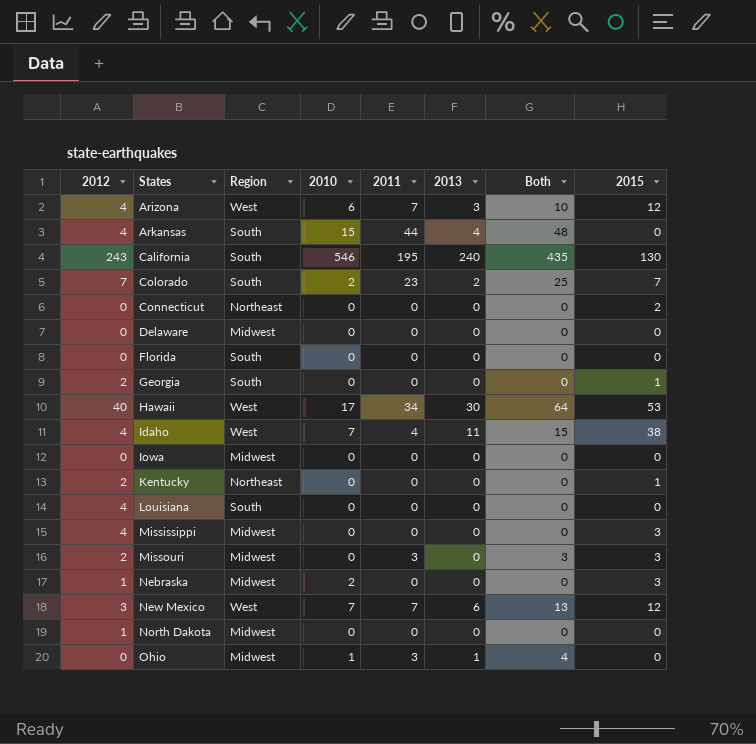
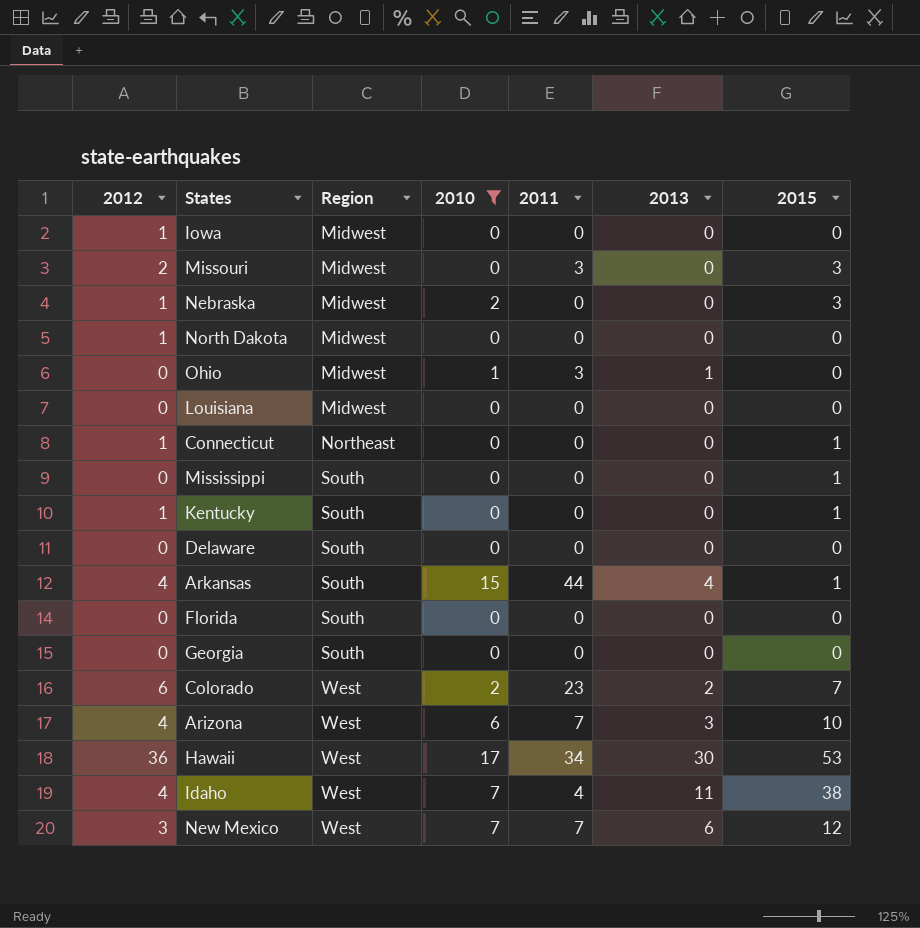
filter: none -> 2010 != 546
row order: States ascending -> Region ascending
column Both | formula: [2011] + [2013] -> none
Iowa | 2012: 0 -> 1
Louisiana | 2012: 4 -> 0
Louisiana | Region: South -> Midwest
Connecticut | 2012: 0 -> 1
Connecticut | 2015: 2 -> 1
Mississippi | 2012: 4 -> 0
Mississippi | Region: Midwest -> South
Mississippi | 2015: 3 -> 1
Kentucky | 2012: 2 -> 1
Kentucky | Region: Northeast -> South
Delaware | Region: Midwest -> South
Arkansas | 2015: 0 -> 1
Georgia | 2012: 2 -> 0
Georgia | 2015: 1 -> 0
Colorado | 2012: 7 -> 6
Colorado | Region: South -> West
Arizona | 2015: 12 -> 10
Hawaii | 2012: 40 -> 36

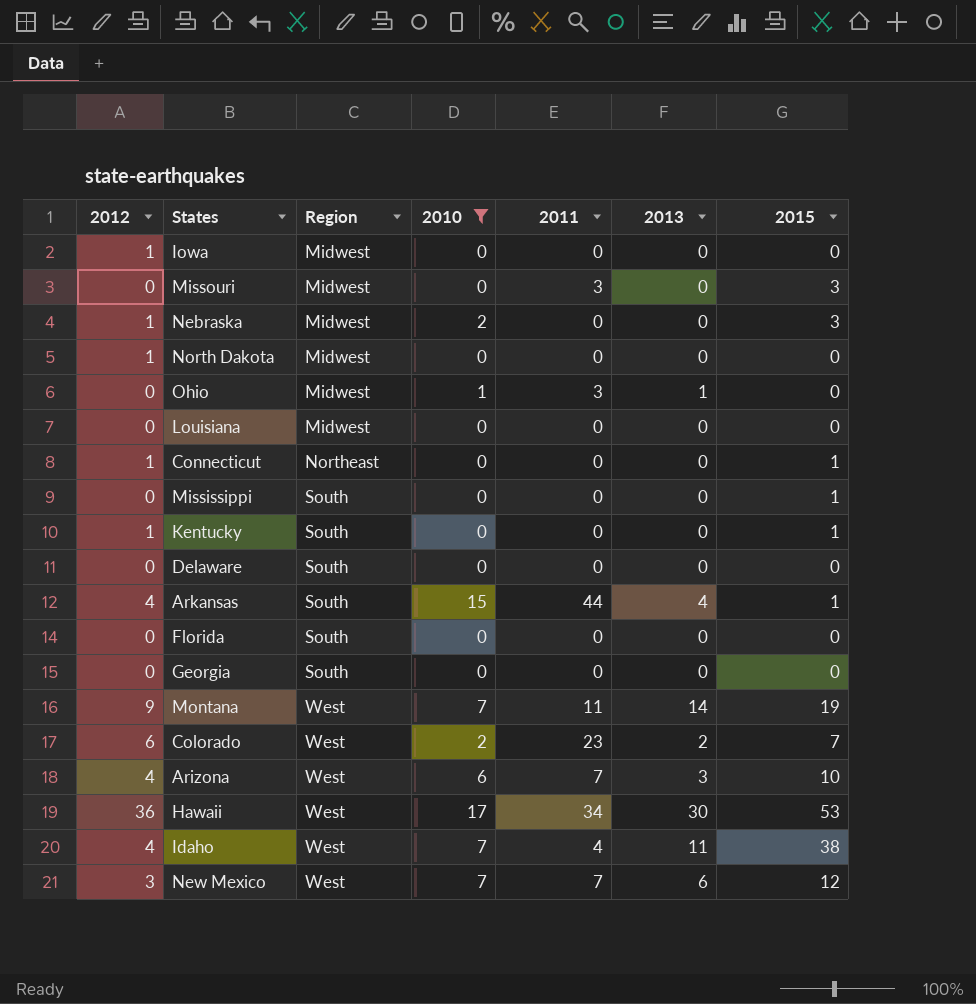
Missouri | 2012: 2 -> 0
row Montana: none -> 9 | West | 7 | 11 | 14 | 19

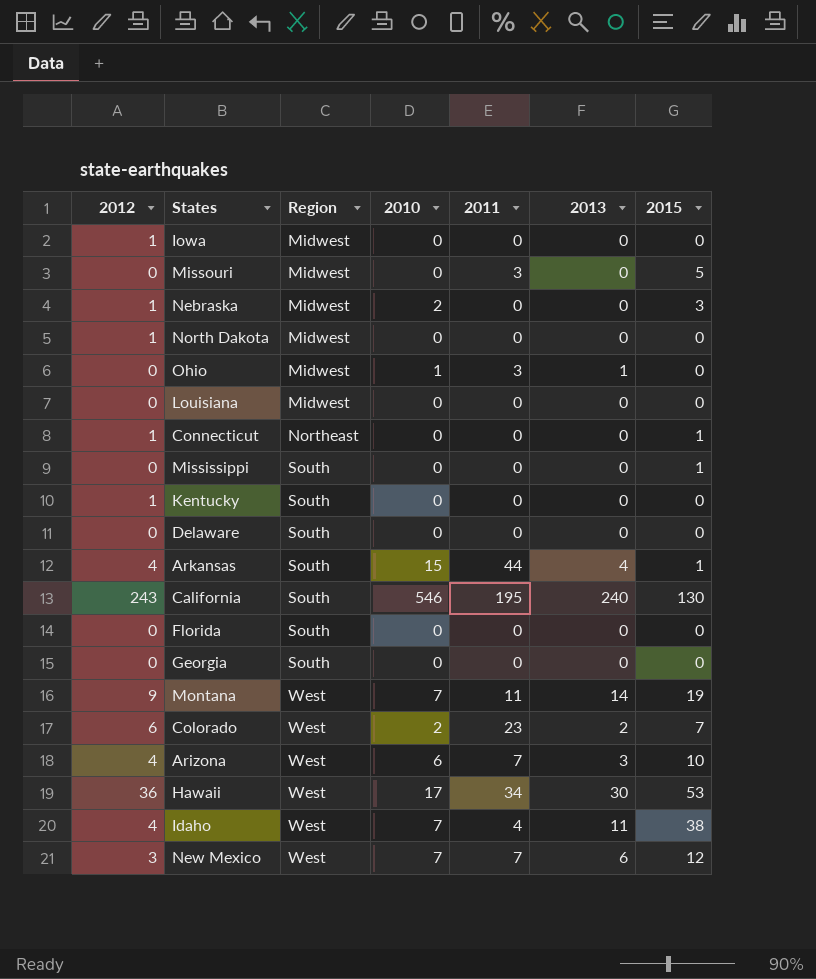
filter: 2010 != 546 -> none
Missouri | 2015: 3 -> 5
Kentucky | 2015: 1 -> 0

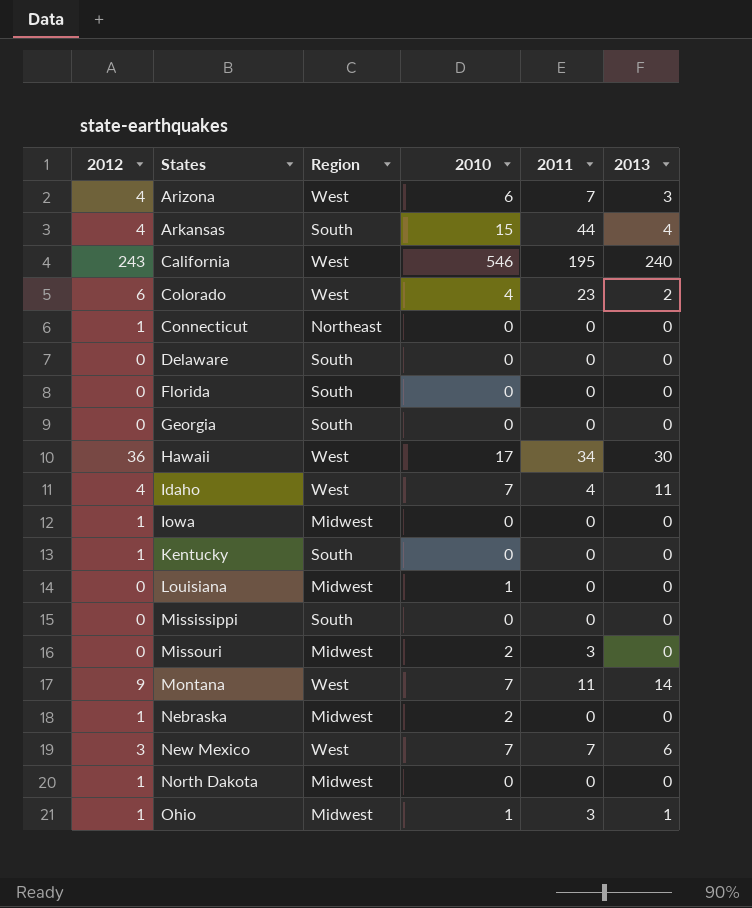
row order: Region ascending -> States ascending
column 2015 | position: 7 -> none
California | Region: South -> West
Colorado | 2010: 2 -> 4
Louisiana | 2010: 0 -> 1
Missouri | 2010: 0 -> 2
Ohio | 2012: 0 -> 1

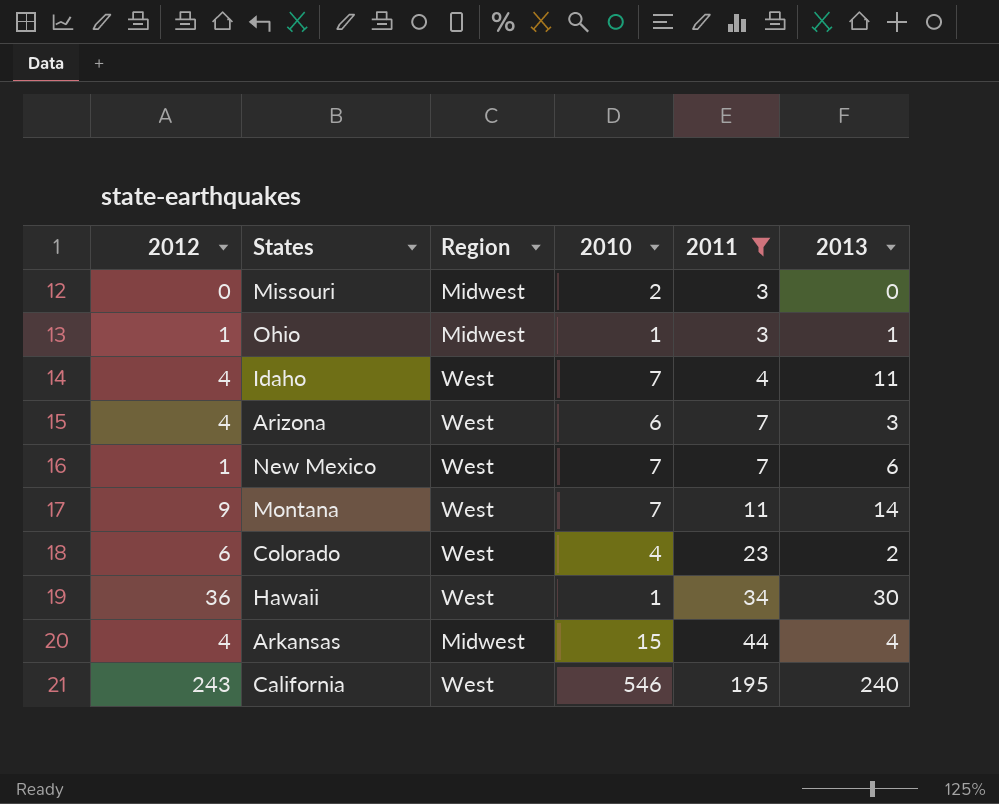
filter: none -> 2011 != 0
row order: States ascending -> 2011 ascending
New Mexico | 2012: 3 -> 1
Hawaii | 2010: 17 -> 1
Arkansas | Region: South -> Midwest

